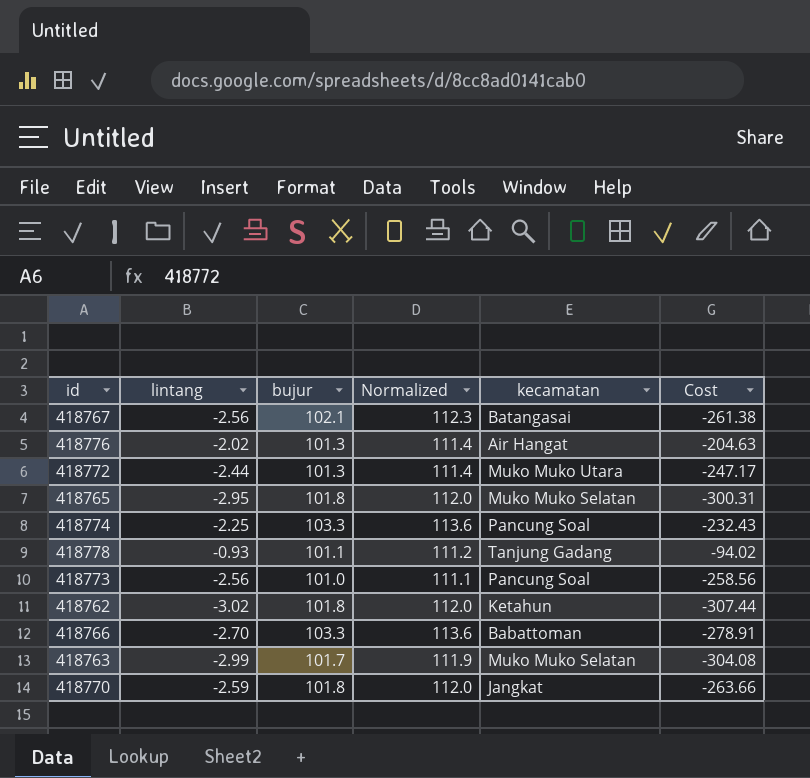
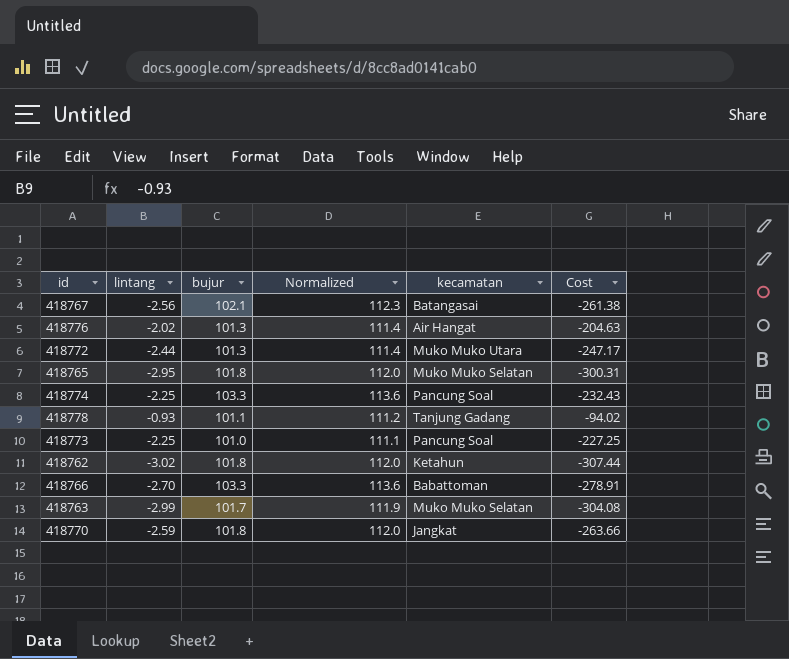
418773 | lintang: -2.56 -> -2.25
418773 | Cost: -258.56 -> -227.25

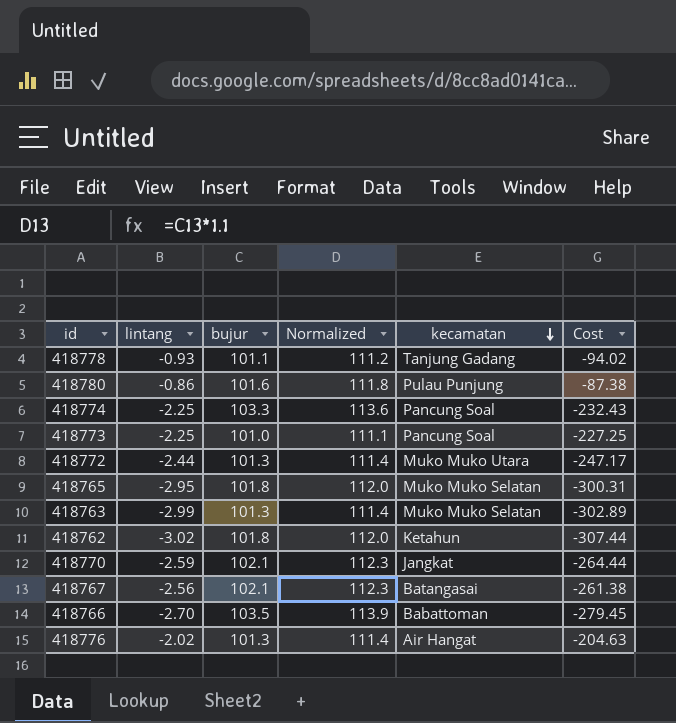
row order: none -> kecamatan descending
row 418780: none -> -0.86 | 101.6 | 111.8 | Pulau Punjung | -87.38
418763 | bujur: 101.7 -> 101.3
418763 | Normalized: 111.9 -> 111.4
418763 | Cost: -304.08 -> -302.89
418770 | bujur: 101.8 -> 102.1
418770 | Normalized: 112.0 -> 112.3
418770 | Cost: -263.66 -> -264.44
418766 | bujur: 103.3 -> 103.5
418766 | Normalized: 113.6 -> 113.9
418766 | Cost: -278.91 -> -279.45

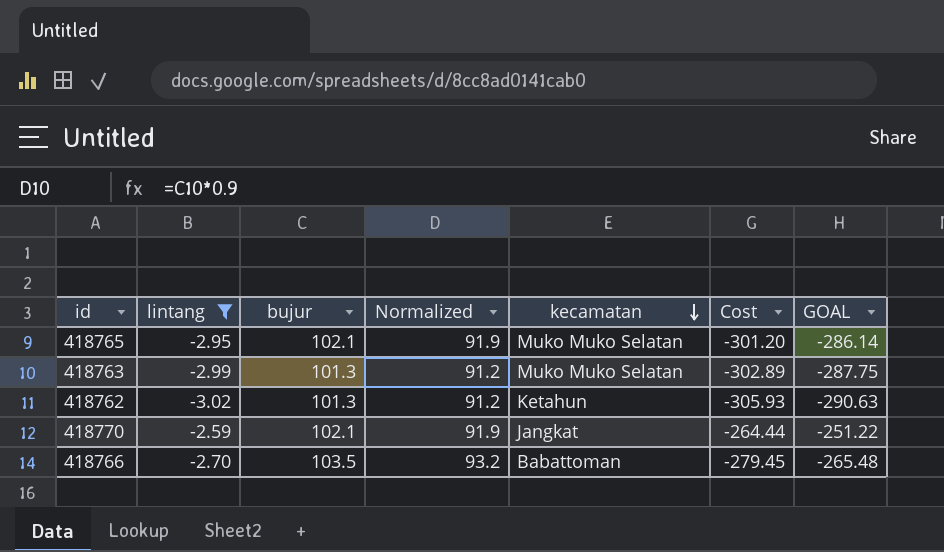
filter: none -> lintang <= -2.59
column Normalized | formula: [bujur] * 1.1 -> [bujur] * 0.9
column GOAL | formula: none -> [Cost] * 0.95
418765 | bujur: 101.8 -> 102.1
418765 | Cost: -300.31 -> -301.20
418762 | bujur: 101.8 -> 101.3
418762 | Cost: -307.44 -> -305.93

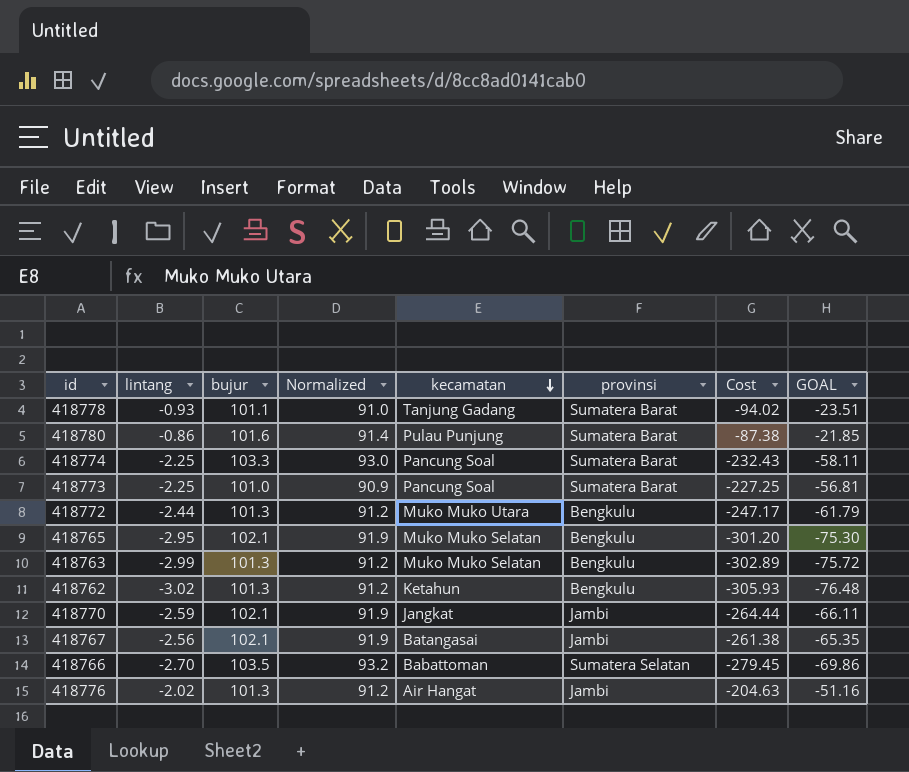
filter: lintang <= -2.59 -> none
column provinsi | position: none -> 6
column GOAL | formula: [Cost] * 0.95 -> [Cost] * 0.25

